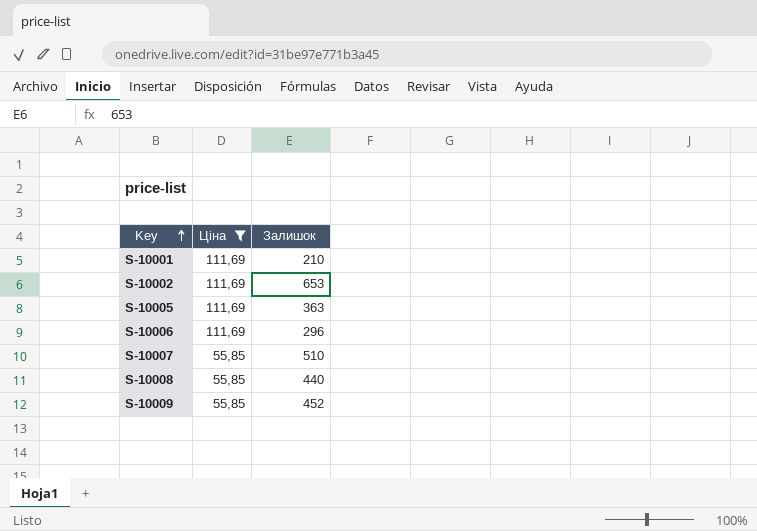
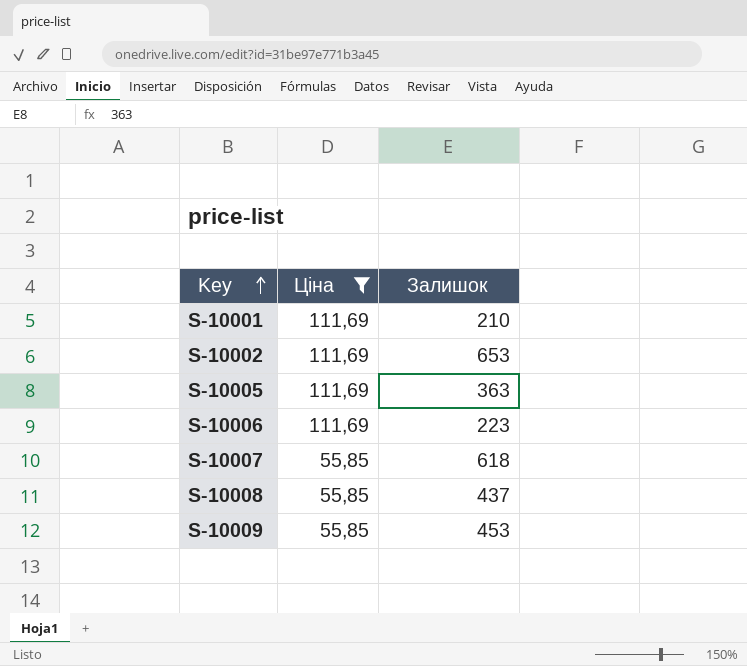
S-10006 | Залишок: 296 -> 223
S-10007 | Залишок: 510 -> 618
S-10008 | Залишок: 440 -> 437
S-10009 | Залишок: 452 -> 453

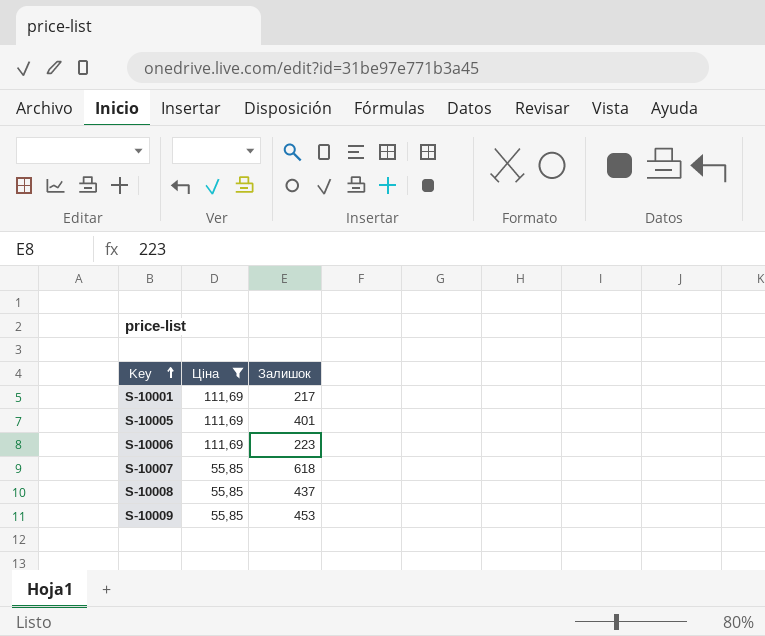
row S-10002: 111,69 | 653 -> none
S-10001 | Залишок: 210 -> 217
S-10005 | Залишок: 363 -> 401

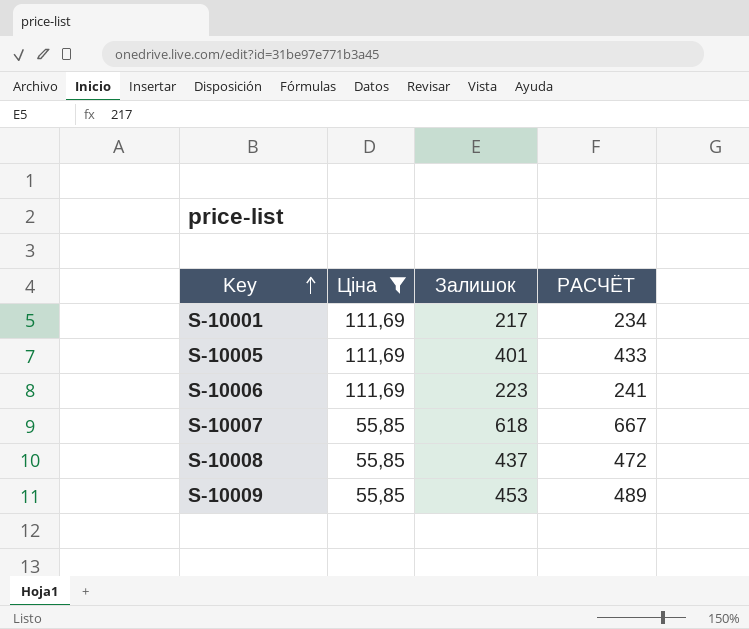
column РАСЧЁТ | formula: none -> [Залишок] * 1,08

